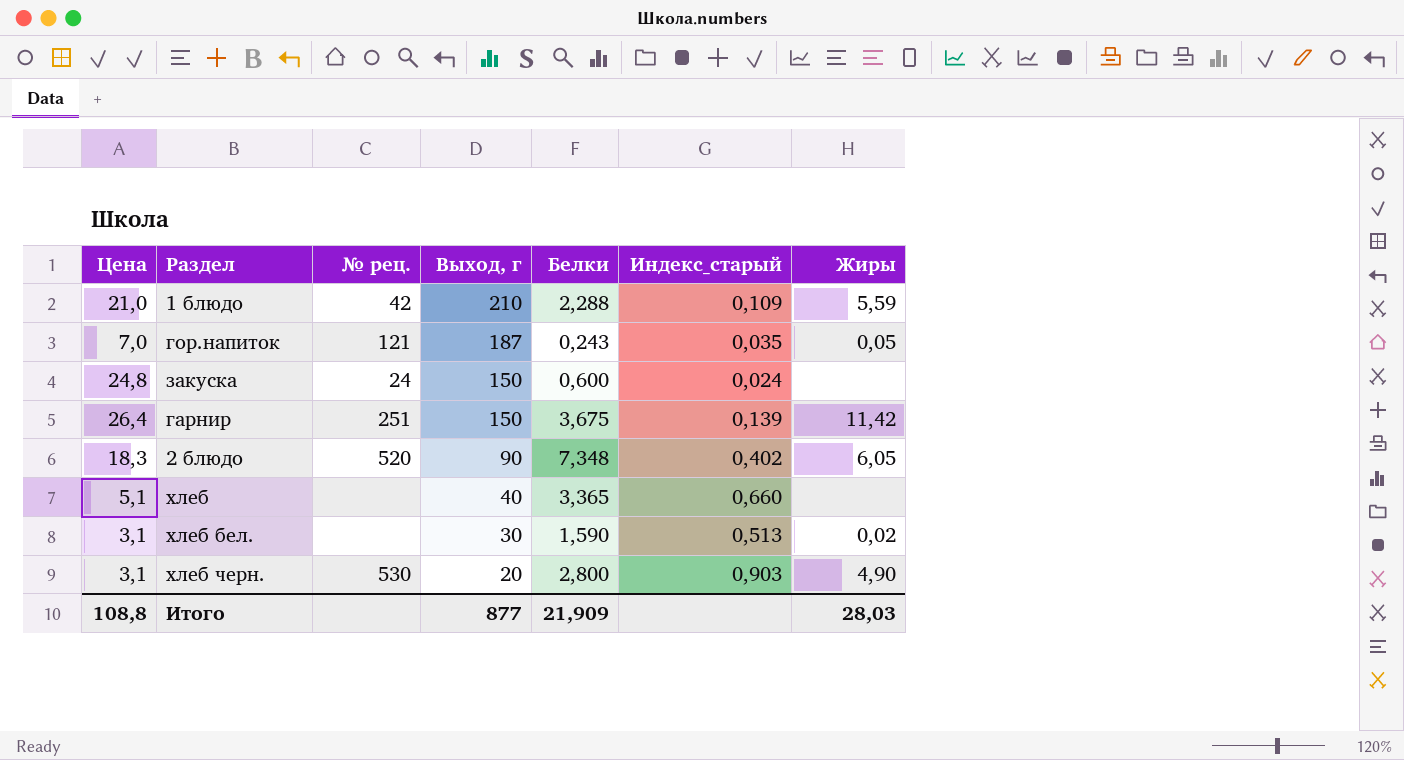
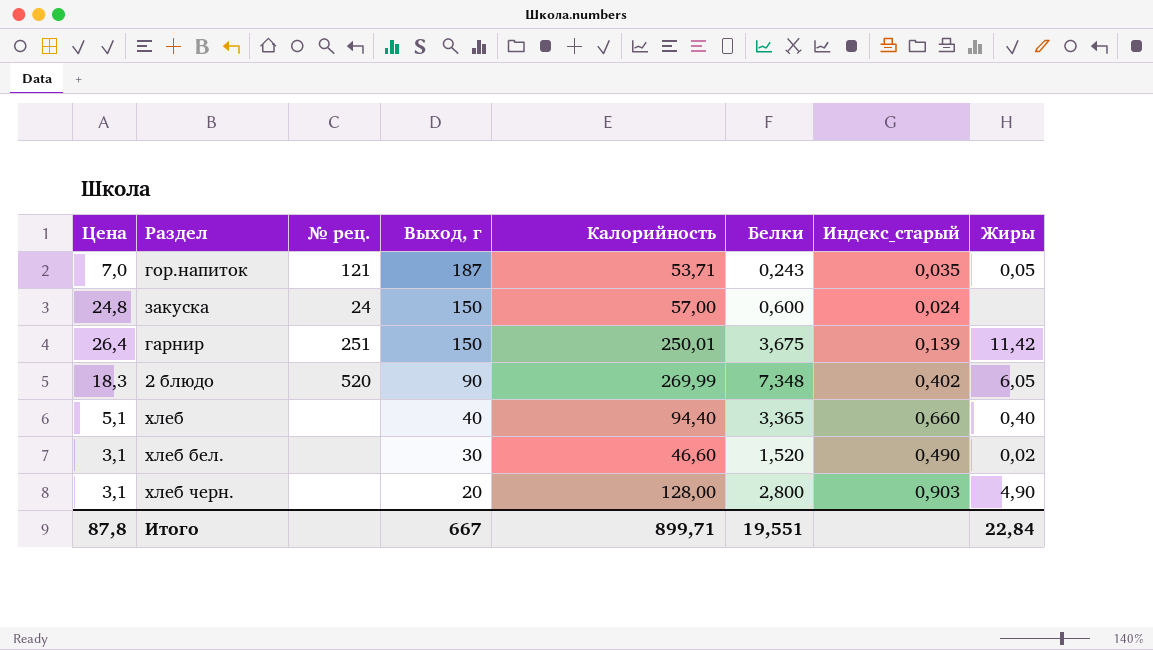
column Калорийность | position: none -> 5
row 1 блюдо: 21,0 | 42 | 210 | 2,288 | 0,109 | 5,59 -> none
хлеб | Жиры: none -> 0,40
хлеб бел. | Белки: 1,590 -> 1,520
хлеб бел. | Индекс_старый: 0,513 -> 0,490
хлеб черн. | № рец.: 530 -> none
Итого | Цена: 108,8 -> 87,8
Итого | Выход, г: 877 -> 667
Итого | Белки: 21,909 -> 19,551
Итого | Жиры: 28,03 -> 22,84

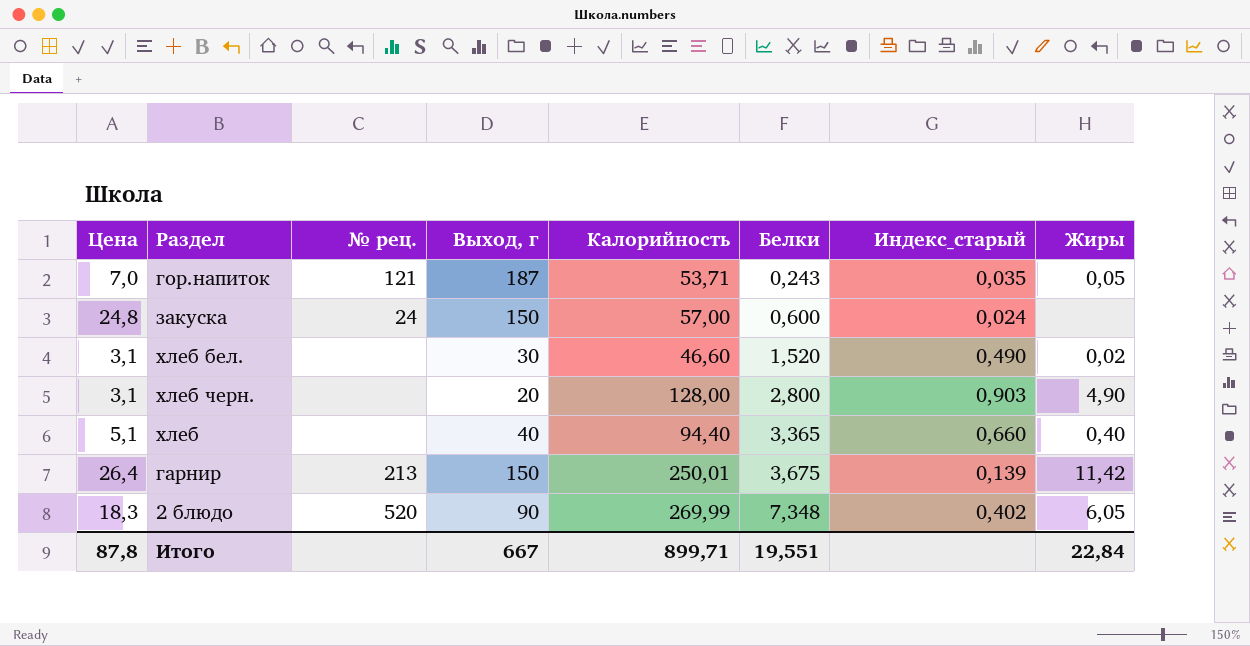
row order: Выход, г descending -> Белки ascending
гарнир | № рец.: 251 -> 213

